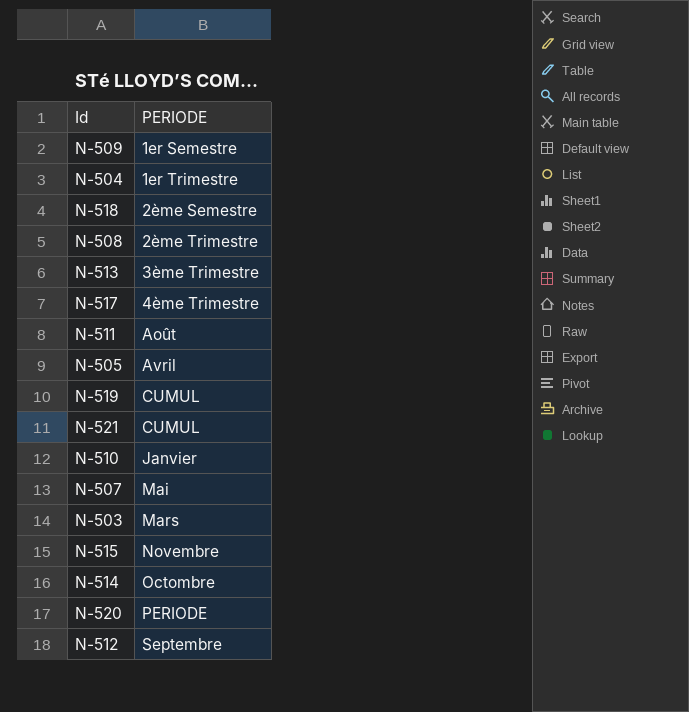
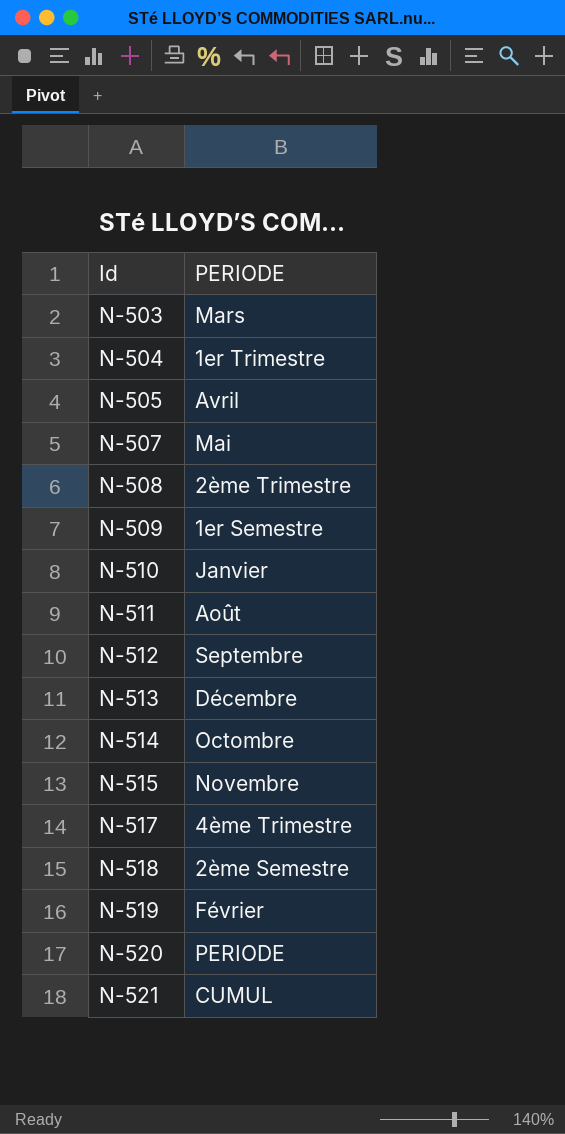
row order: PERIODE ascending -> Id ascending
N-513 | PERIODE: 3ème Trimestre -> Décembre
N-519 | PERIODE: CUMUL -> Février

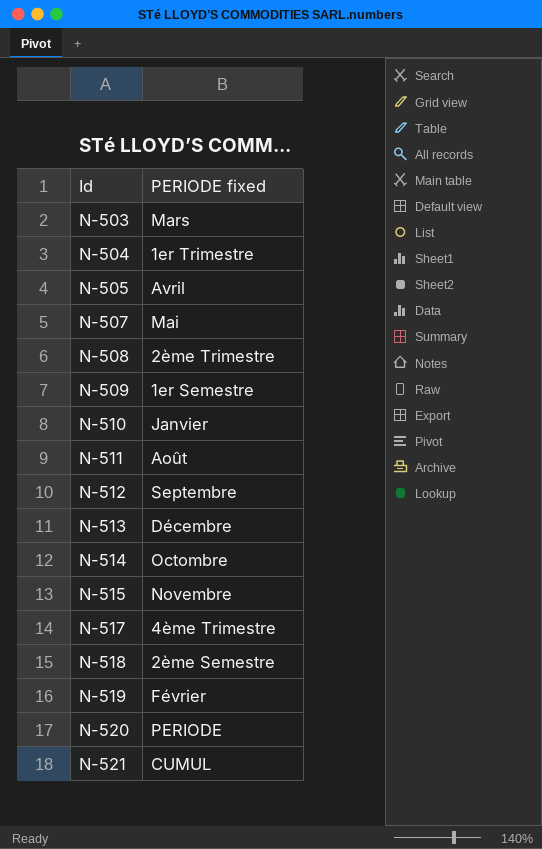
column name: PERIODE -> PERIODE fixed

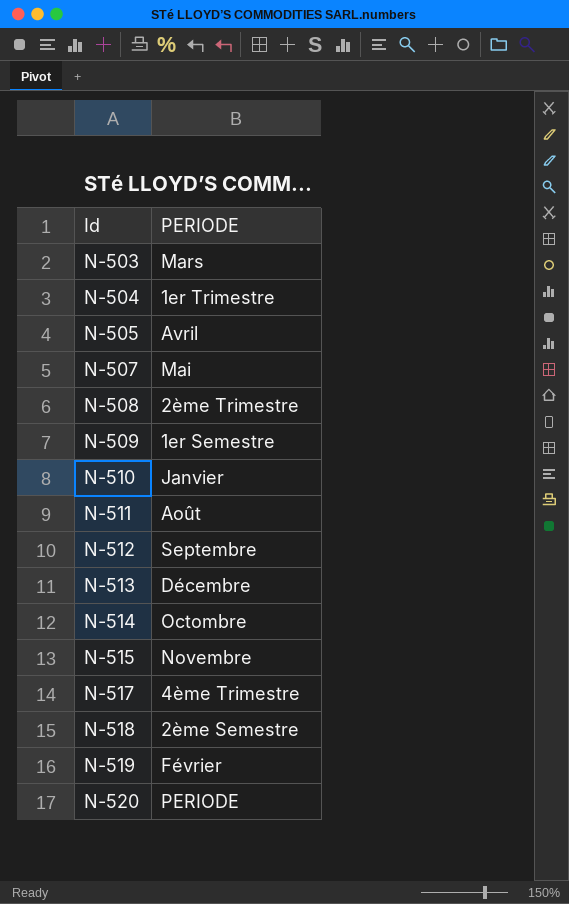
column name: PERIODE fixed -> PERIODE
row N-521: CUMUL -> none

